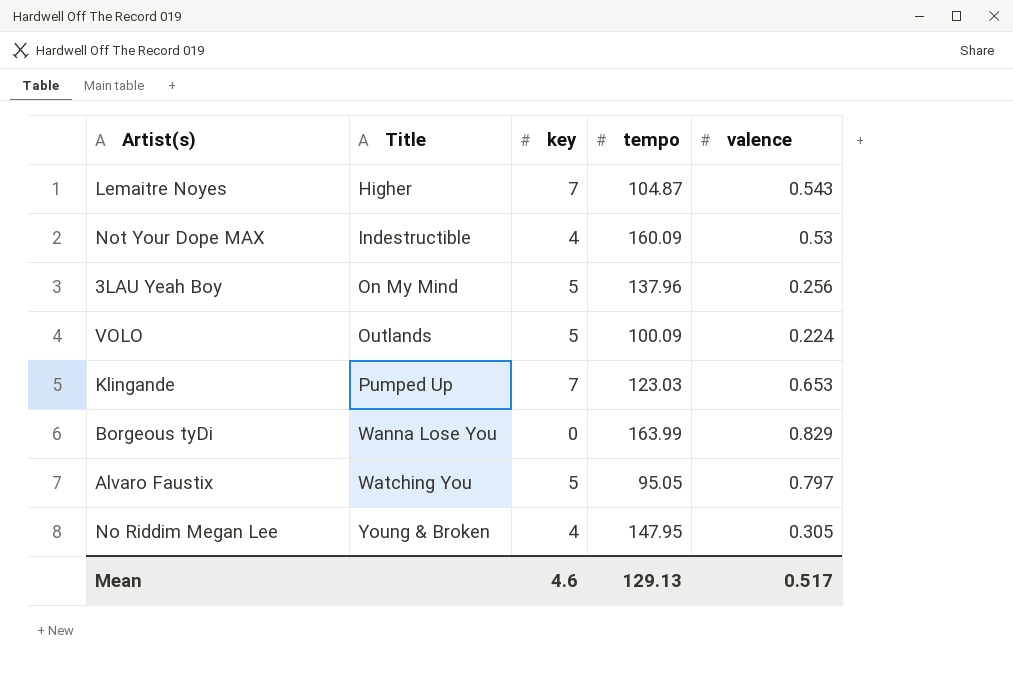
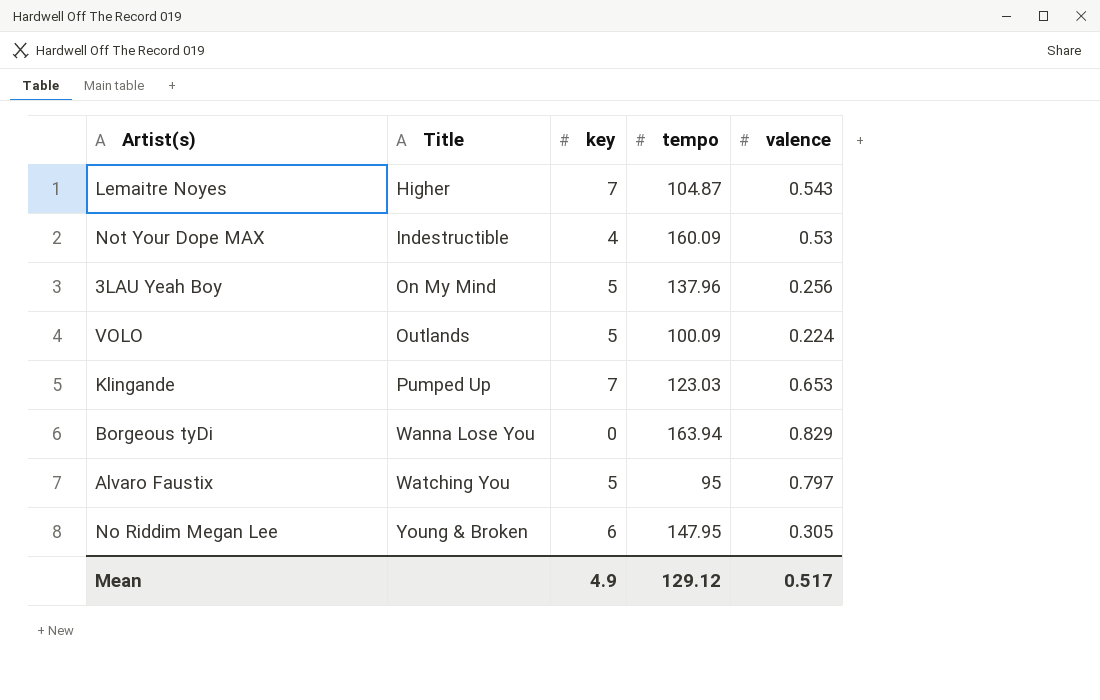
Borgeous tyDi | tempo: 163.99 -> 163.94
Alvaro Faustix | tempo: 95.05 -> 95
No Riddim Megan Lee | key: 4 -> 6
Mean | key: 4.6 -> 4.9
Mean | tempo: 129.13 -> 129.12

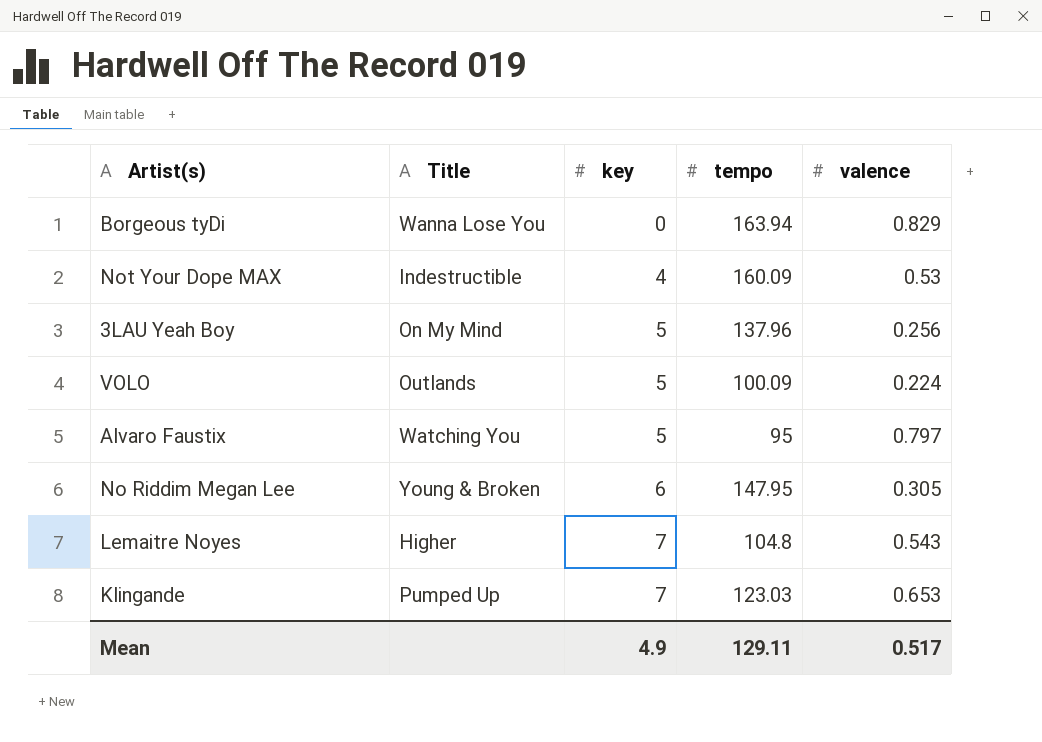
row order: Title ascending -> key ascending
Lemaitre Noyes | tempo: 104.87 -> 104.8
Mean | tempo: 129.12 -> 129.11

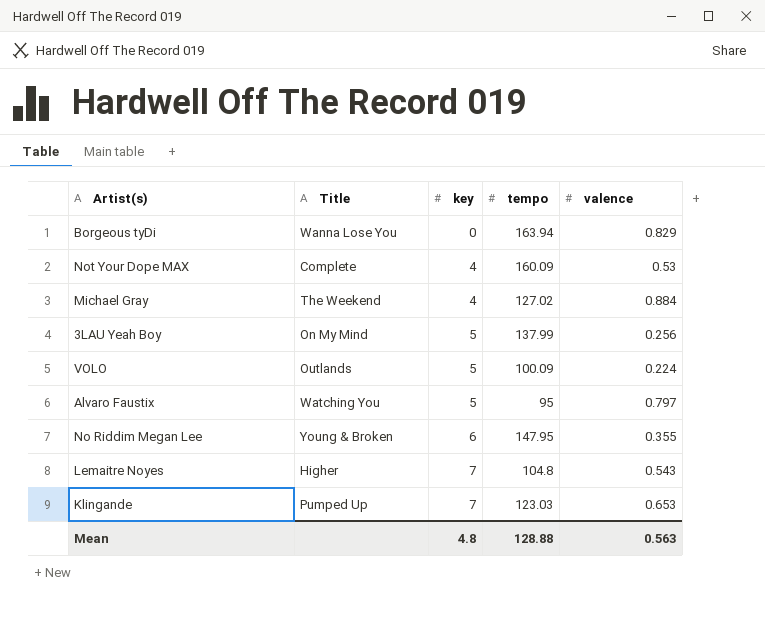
Not Your Dope MAX | Title: Indestructible -> Complete
row Michael Gray: none -> The Weekend | 4 | 127.02 | 0.884
3LAU Yeah Boy | tempo: 137.96 -> 137.99
No Riddim Megan Lee | valence: 0.305 -> 0.355
Mean | key: 4.9 -> 4.8
Mean | tempo: 129.11 -> 128.88
Mean | valence: 0.517 -> 0.563

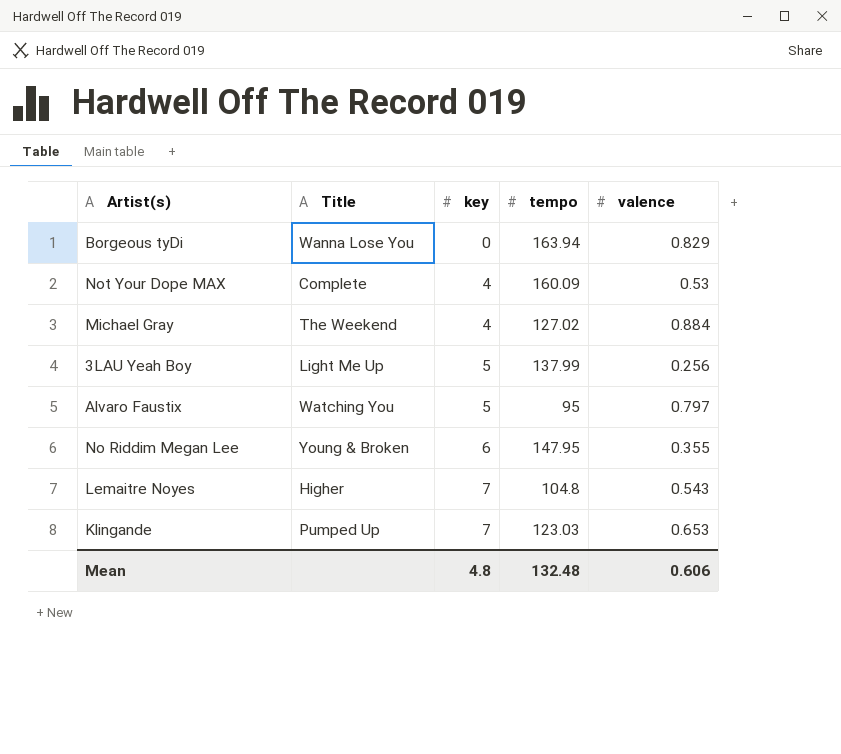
row VOLO: Outlands | 5 | 100.09 | 0.224 -> none
3LAU Yeah Boy | Title: On My Mind -> Light Me Up
Mean | tempo: 128.88 -> 132.48
Mean | valence: 0.563 -> 0.606

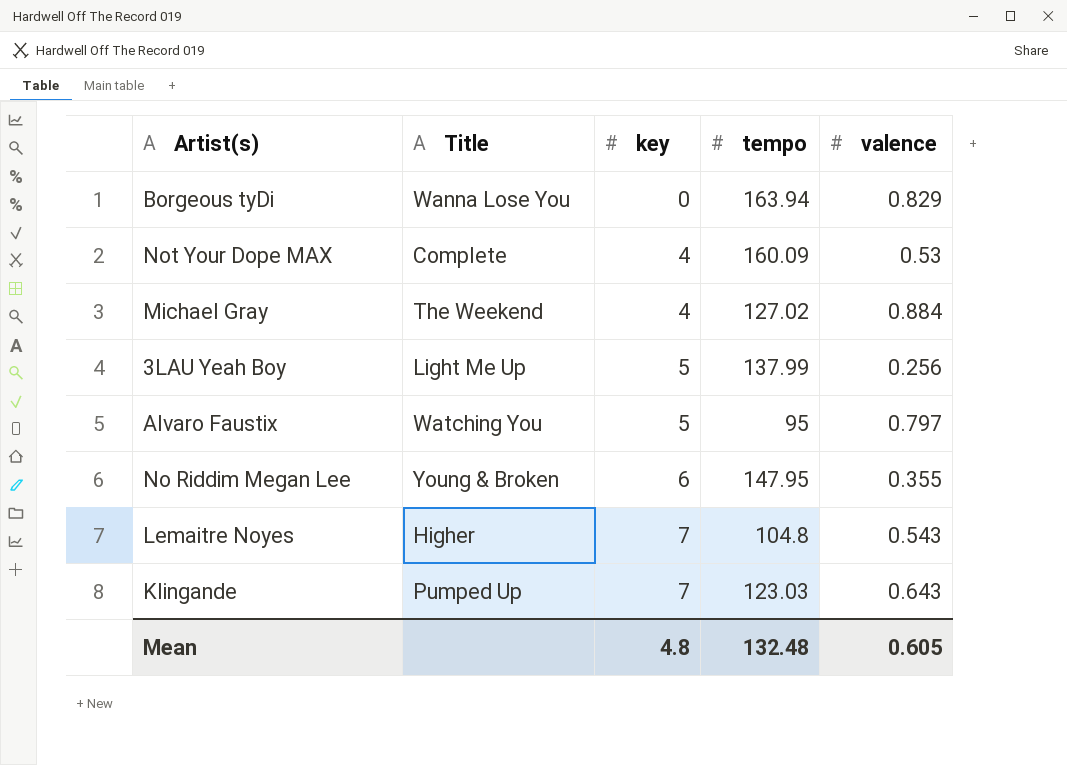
Klingande | valence: 0.653 -> 0.643
Mean | valence: 0.606 -> 0.605

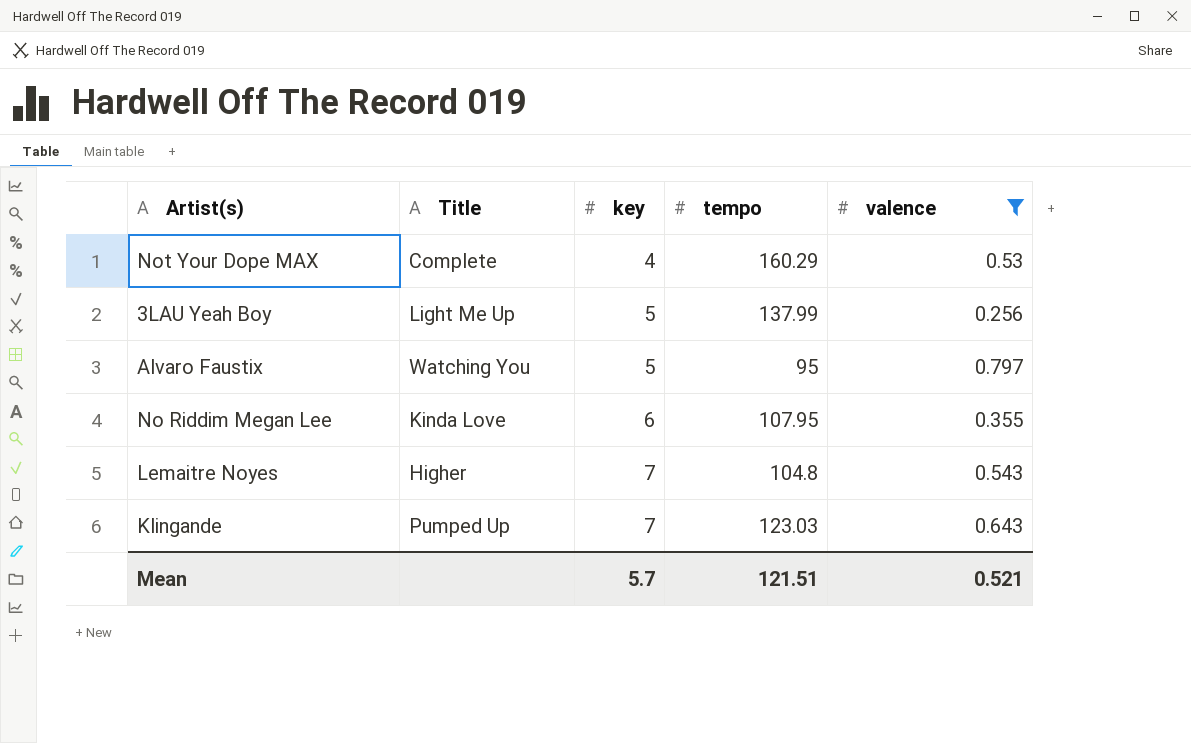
filter: none -> valence <= 0.797
Not Your Dope MAX | tempo: 160.09 -> 160.29
No Riddim Megan Lee | Title: Young & Broken -> Kinda Love
No Riddim Megan Lee | tempo: 147.95 -> 107.95
Mean | key: 4.8 -> 5.7
Mean | tempo: 132.48 -> 121.51
Mean | valence: 0.605 -> 0.521

